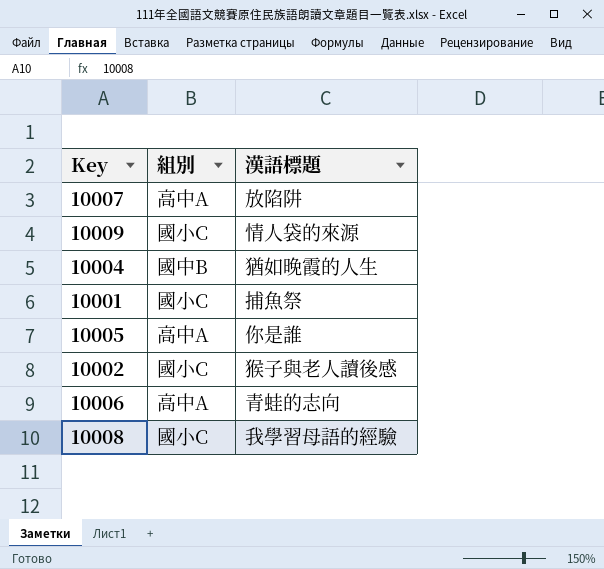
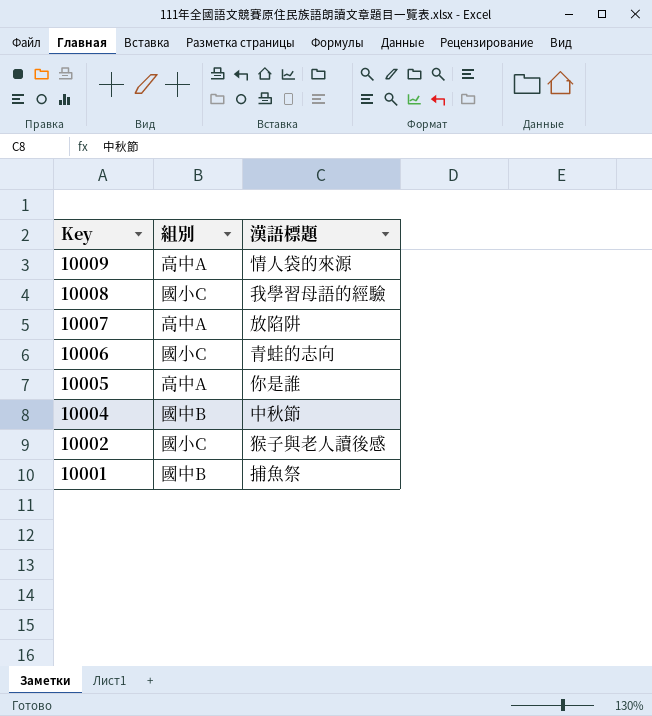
row order: none -> Key descending
10009 | 組別: 國小C -> 高中A
10006 | 組別: 高中A -> 國小C
10004 | 漢語標題: 猶如晚霞的人生 -> 中秋節
10001 | 組別: 國小C -> 國中B

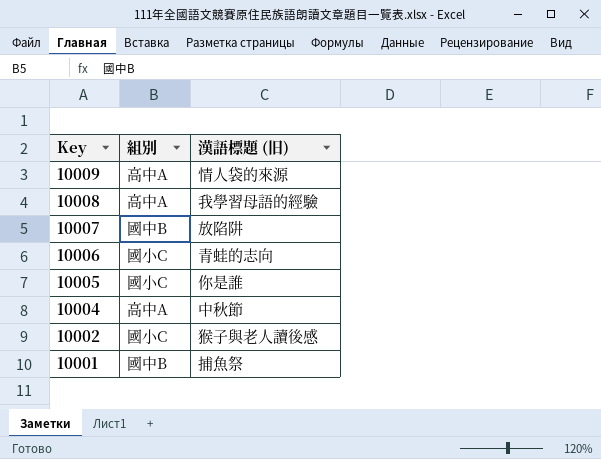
column name: 漢語標題 -> 漢語標題 (旧)
10008 | 組別: 國小C -> 高中A
10007 | 組別: 高中A -> 國中B
10005 | 組別: 高中A -> 國小C
10004 | 組別: 國中B -> 高中A

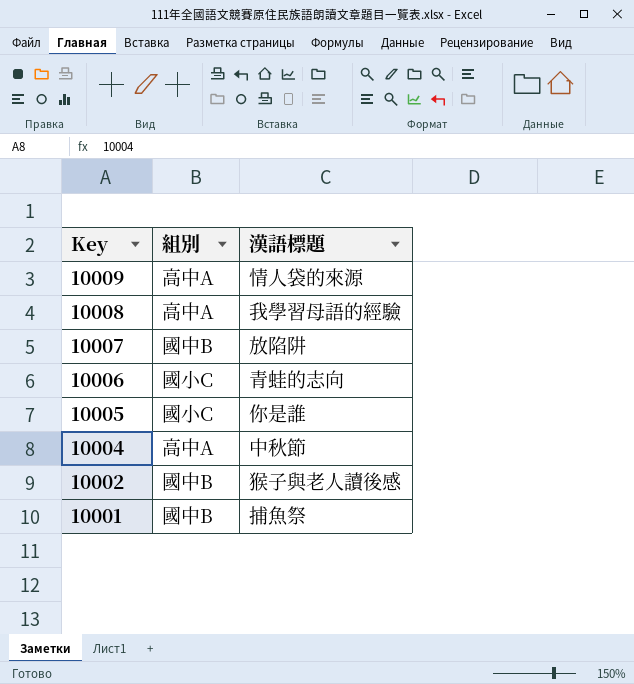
column name: 漢語標題 (旧) -> 漢語標題
10002 | 組別: 國小C -> 國中B

